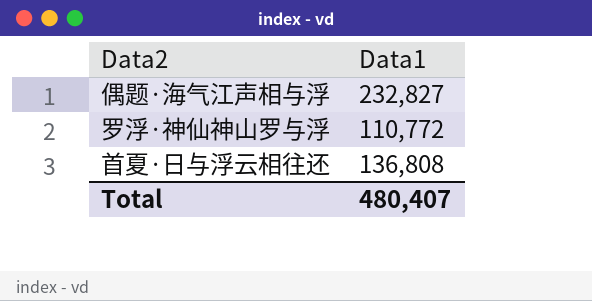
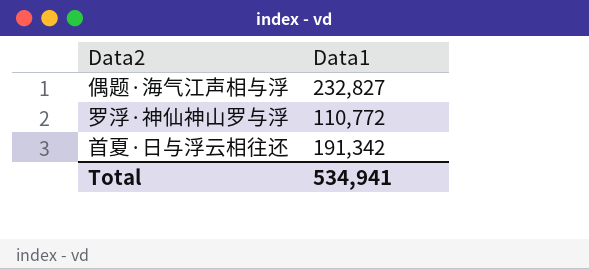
首夏·日与浮云相往还 | Data1: 136,808 -> 191,342
Total | Data1: 480,407 -> 534,941

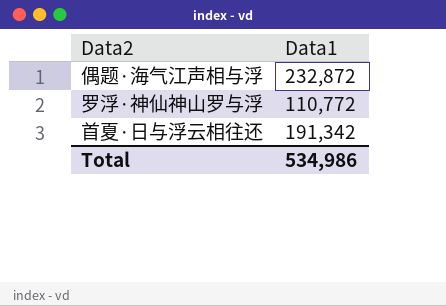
偶题·海气江声相与浮 | Data1: 232,827 -> 232,872
Total | Data1: 534,941 -> 534,986

